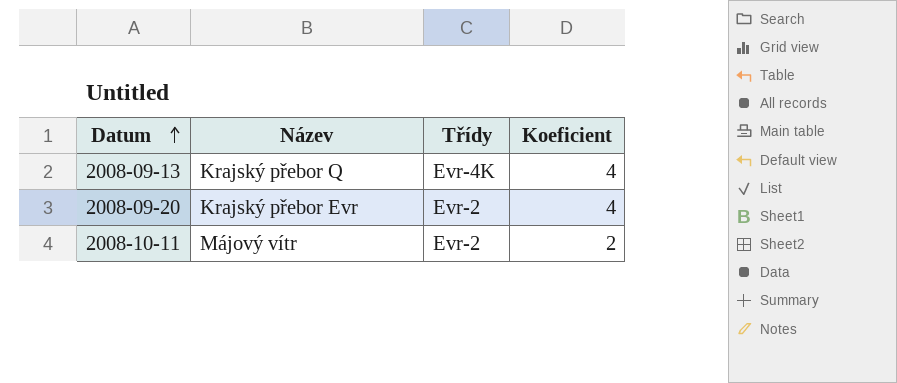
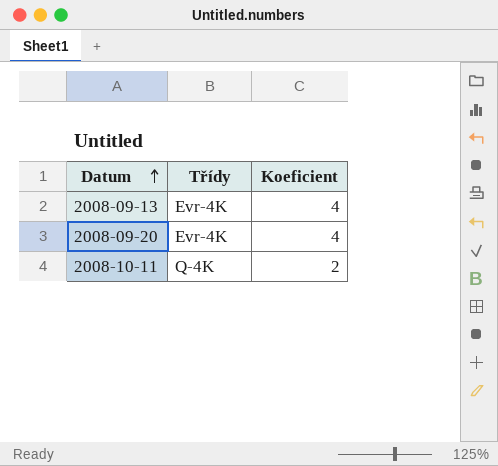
column Název | position: 2 -> none
2008-09-20 | Třídy: Evr-2 -> Evr-4K
2008-10-11 | Třídy: Evr-2 -> Q-4K

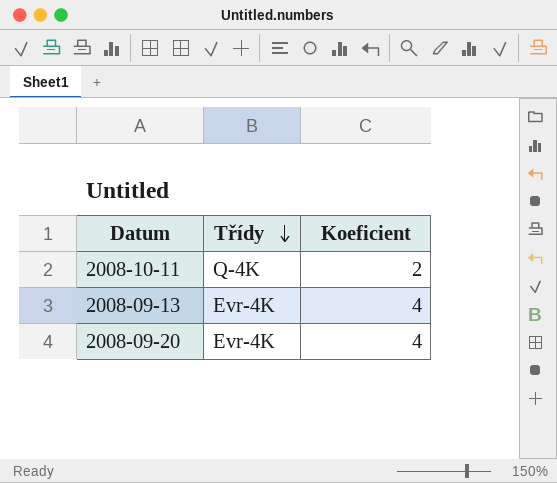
row order: Datum ascending -> Třídy descending

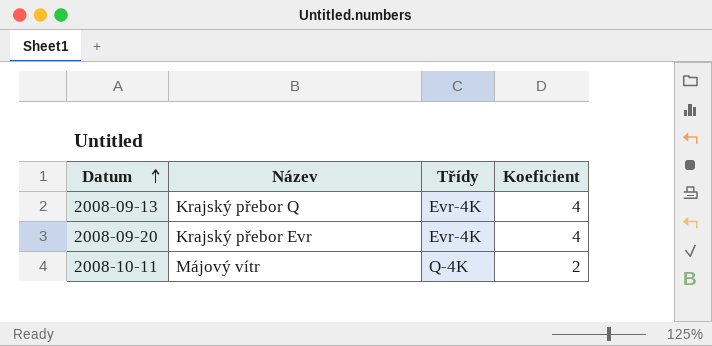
row order: Třídy descending -> Datum ascending
column Název | position: none -> 2

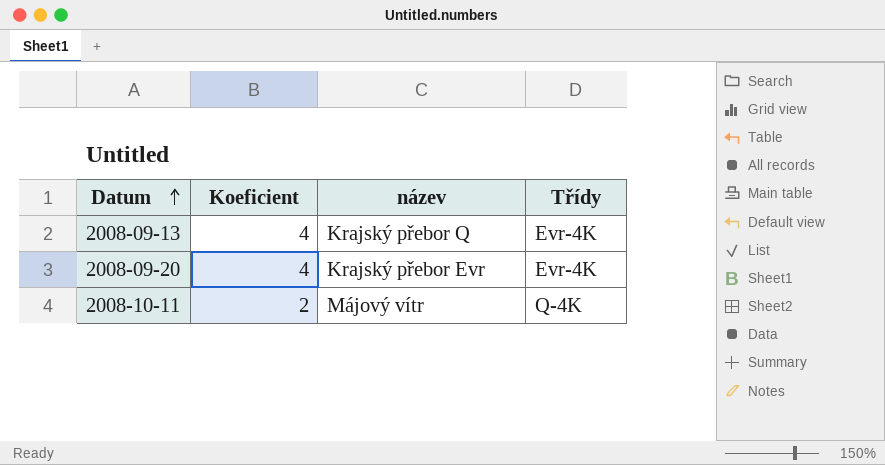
column Koeficient | position: 4 -> 2
column name: Název -> název

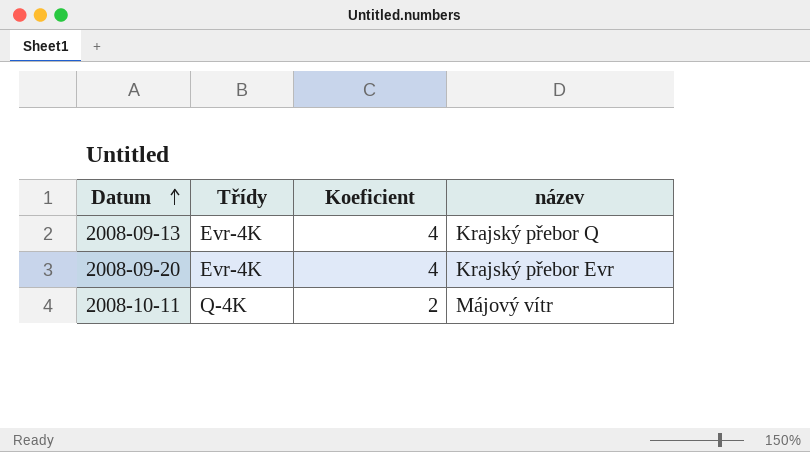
column Třídy | position: 4 -> 2

